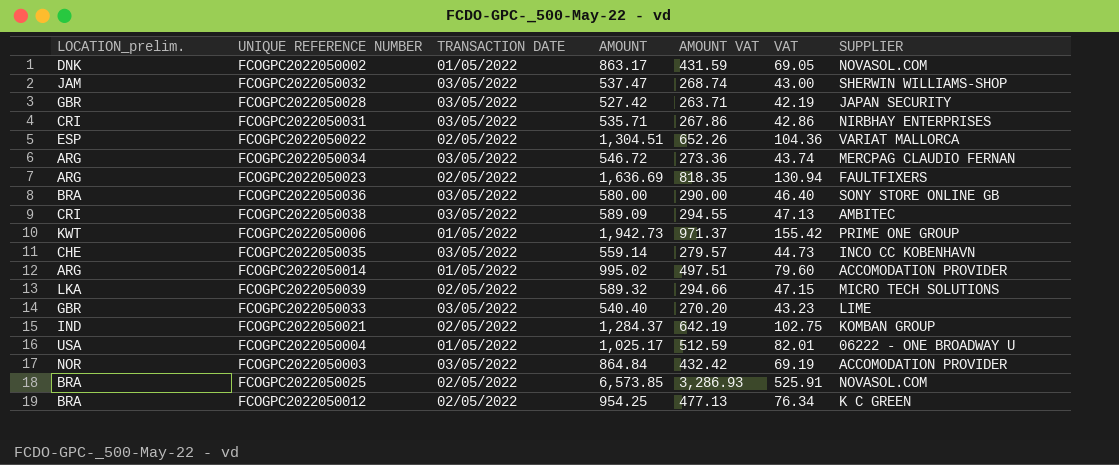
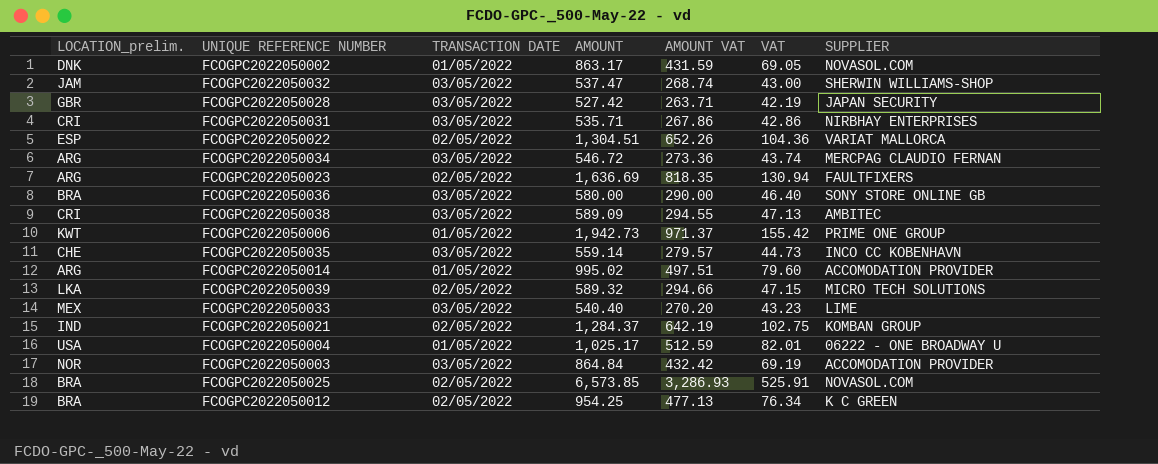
FCOGPC2022050033 | LOCATION_prelim.: GBR -> MEX

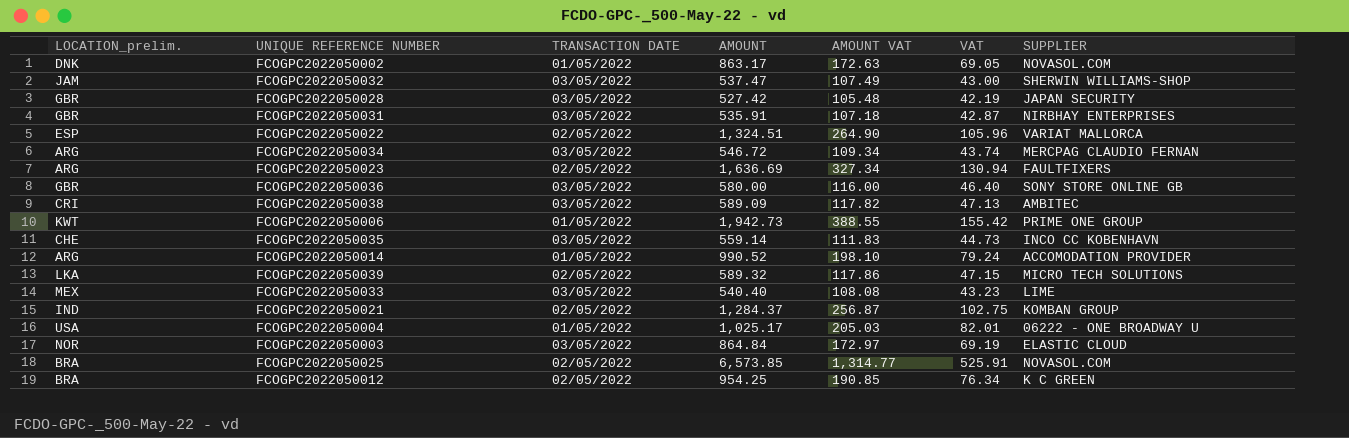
column AMOUNT VAT | formula: [AMOUNT] * 0.5 -> [AMOUNT] * 0.2
FCOGPC2022050031 | LOCATION_prelim.: CRI -> GBR
FCOGPC2022050031 | AMOUNT: 535.71 -> 535.91
FCOGPC2022050031 | VAT: 42.86 -> 42.87
FCOGPC2022050022 | AMOUNT: 1,304.51 -> 1,324.51
FCOGPC2022050022 | VAT: 104.36 -> 105.96
FCOGPC2022050036 | LOCATION_prelim.: BRA -> GBR
FCOGPC2022050014 | AMOUNT: 995.02 -> 990.52
FCOGPC2022050014 | VAT: 79.60 -> 79.24
FCOGPC2022050003 | SUPPLIER: ACCOMODATION PROVIDER -> ELASTIC CLOUD

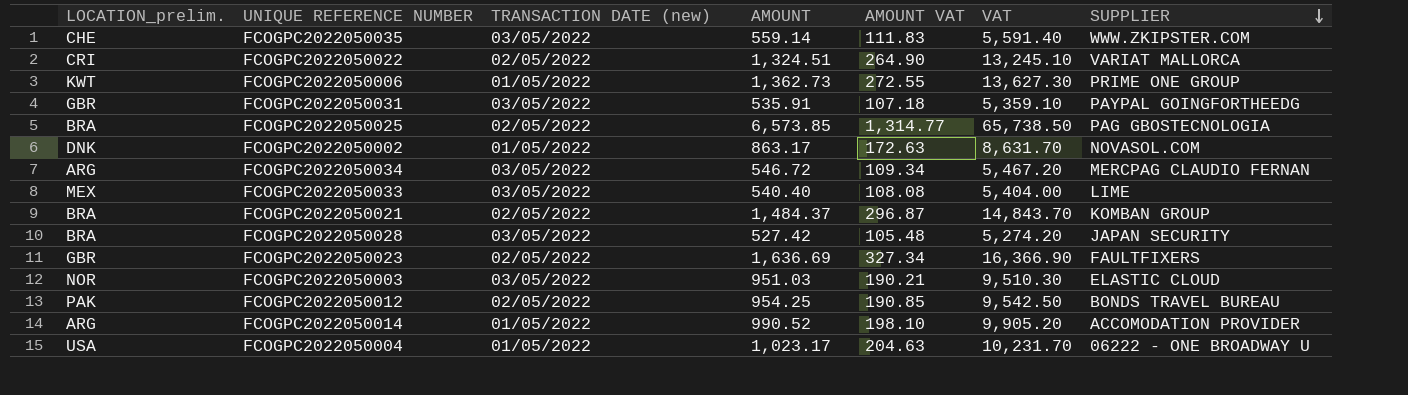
row order: none -> SUPPLIER descending
column name: TRANSACTION DATE -> TRANSACTION DATE (new)
column VAT | formula: [AMOUNT] * 0.08 -> [AMOUNT] * 10
row FCOGPC2022050032: JAM | 03/05/2022 | 537.47 | 107.49 | 43.00 | SHERWIN WILLIAMS-SHOP -> none
row FCOGPC2022050036: GBR | 03/05/2022 | 580.00 | 116.00 | 46.40 | SONY STORE ONLINE GB -> none
row FCOGPC2022050038: CRI | 03/05/2022 | 589.09 | 117.82 | 47.13 | AMBITEC -> none
row FCOGPC2022050039: LKA | 02/05/2022 | 589.32 | 117.86 | 47.15 | MICRO TECH SOLUTIONS -> none
FCOGPC2022050035 | SUPPLIER: INCO CC KOBENHAVN -> WWW.ZKIPSTER.COM
FCOGPC2022050022 | LOCATION_prelim.: ESP -> CRI
FCOGPC2022050006 | AMOUNT: 1,942.73 -> 1,362.73
FCOGPC2022050006 | AMOUNT VAT: 388.55 -> 272.55
FCOGPC2022050031 | SUPPLIER: NIRBHAY ENTERPRISES -> PAYPAL GOINGFORTHEEDG
FCOGPC2022050025 | SUPPLIER: NOVASOL.COM -> PAG GBOSTECNOLOGIA
FCOGPC2022050021 | LOCATION_prelim.: IND -> BRA
FCOGPC2022050021 | AMOUNT: 1,284.37 -> 1,484.37
FCOGPC2022050021 | AMOUNT VAT: 256.87 -> 296.87
FCOGPC2022050028 | LOCATION_prelim.: GBR -> BRA
FCOGPC2022050023 | LOCATION_prelim.: ARG -> GBR
FCOGPC2022050003 | AMOUNT: 864.84 -> 951.03
FCOGPC2022050003 | AMOUNT VAT: 172.97 -> 190.21
FCOGPC2022050012 | LOCATION_prelim.: BRA -> PAK
FCOGPC2022050012 | SUPPLIER: K C GREEN -> BONDS TRAVEL BUREAU
FCOGPC2022050004 | AMOUNT: 1,025.17 -> 1,023.17
FCOGPC2022050004 | AMOUNT VAT: 205.03 -> 204.63

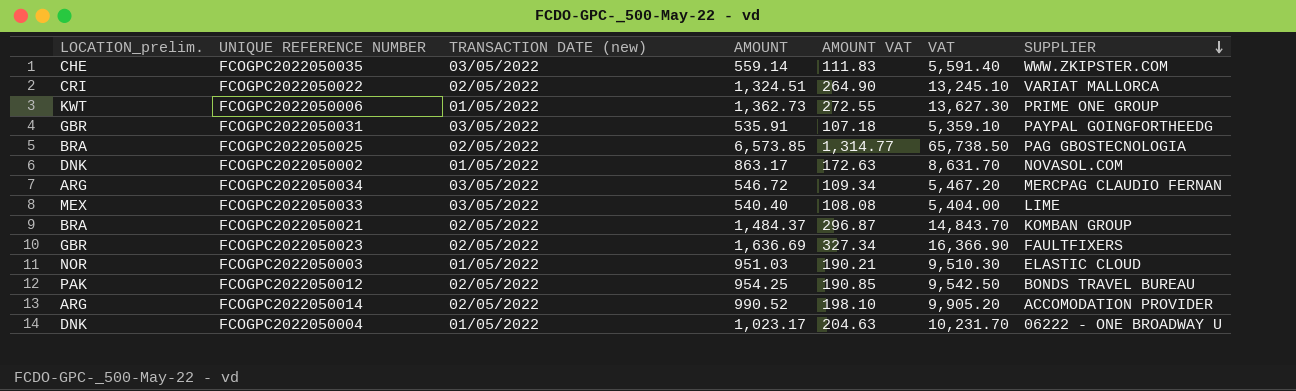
row FCOGPC2022050028: BRA | 03/05/2022 | 527.42 | 105.48 | 5,274.20 | JAPAN SECURITY -> none
FCOGPC2022050003 | TRANSACTION DATE (new): 03/05/2022 -> 01/05/2022
FCOGPC2022050014 | TRANSACTION DATE (new): 01/05/2022 -> 02/05/2022
FCOGPC2022050004 | LOCATION_prelim.: USA -> DNK

